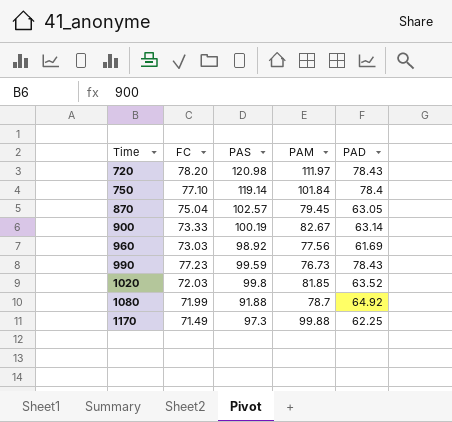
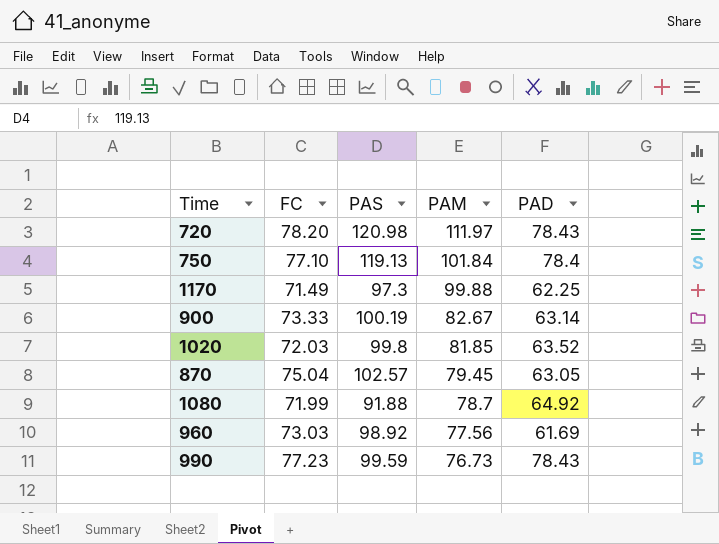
row order: Time ascending -> PAM descending
750 | PAS: 119.14 -> 119.13

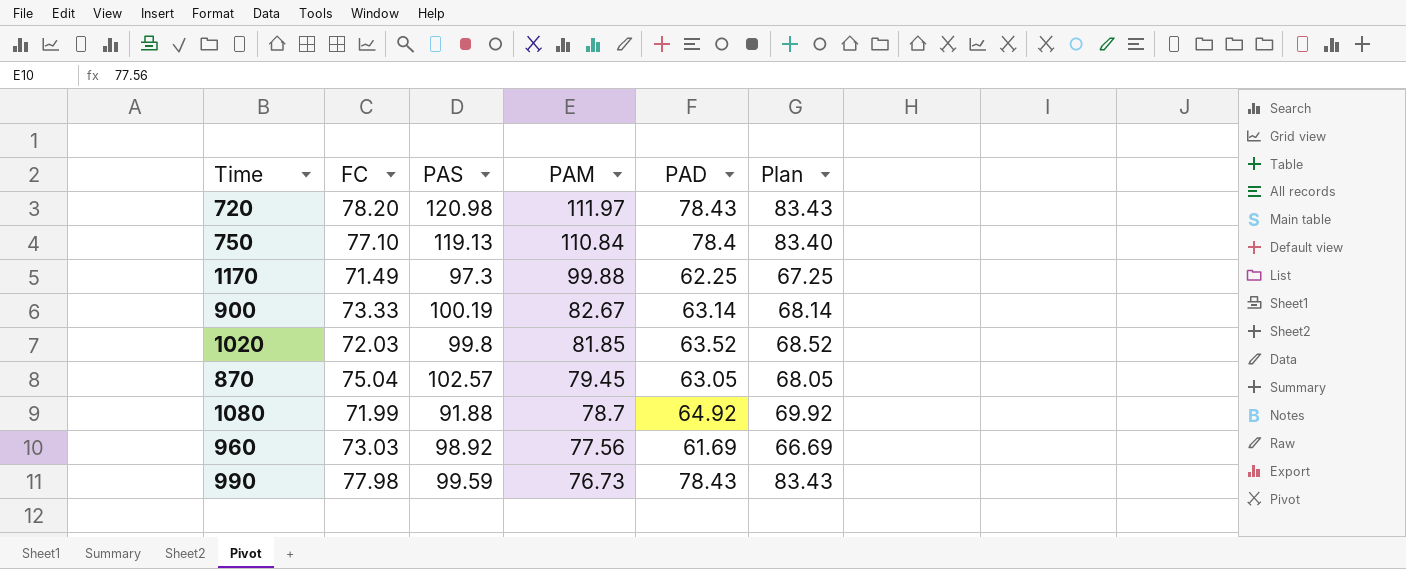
column Plan | formula: none -> [PAD] + 5
750 | PAM: 101.84 -> 110.84
990 | FC: 77.23 -> 77.98

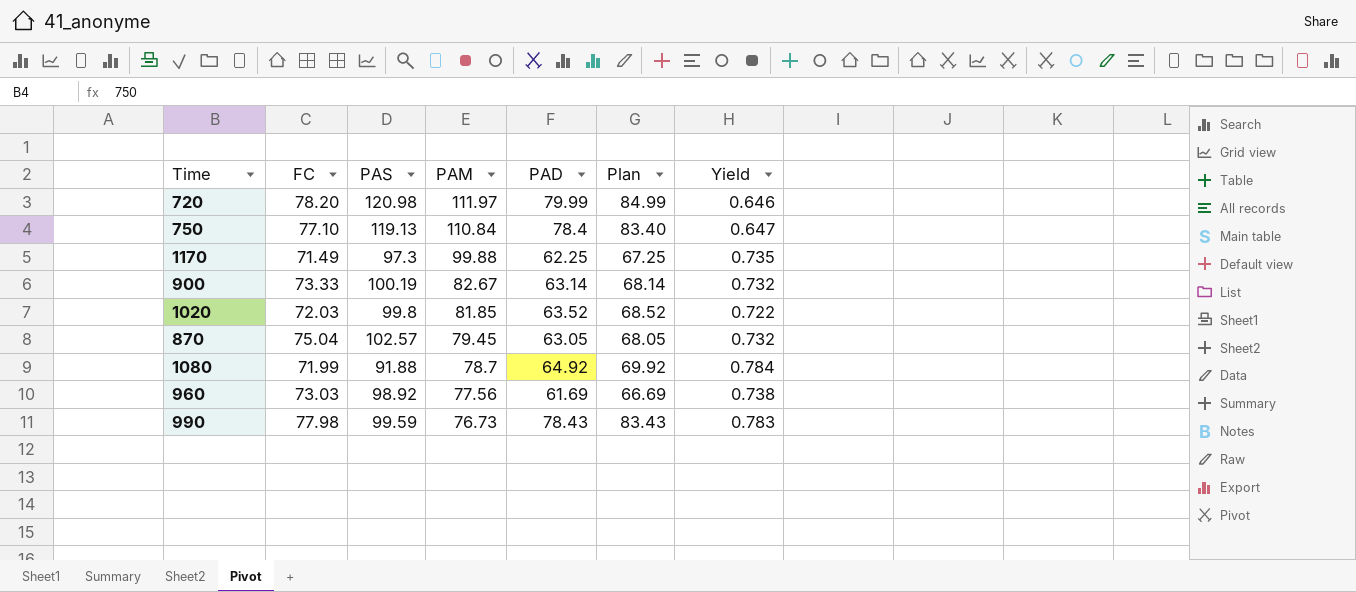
column Yield | formula: none -> [FC] / [PAS]
720 | PAD: 78.43 -> 79.99
720 | Plan: 83.43 -> 84.99

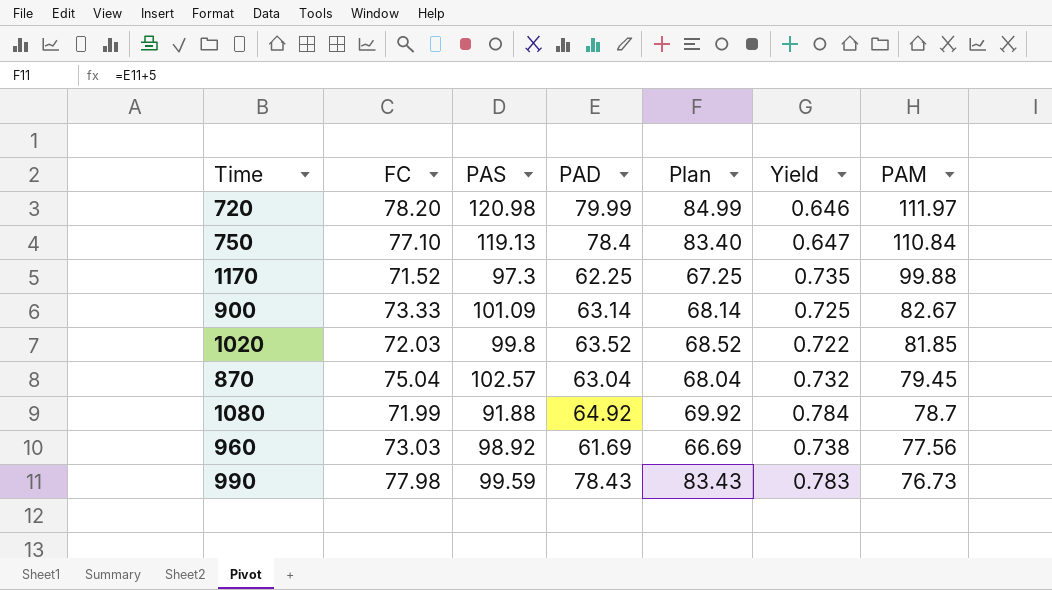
column PAM | position: 4 -> 7
1170 | FC: 71.49 -> 71.52
900 | PAS: 100.19 -> 101.09
900 | Yield: 0.732 -> 0.725
870 | PAD: 63.05 -> 63.04
870 | Plan: 68.05 -> 68.04

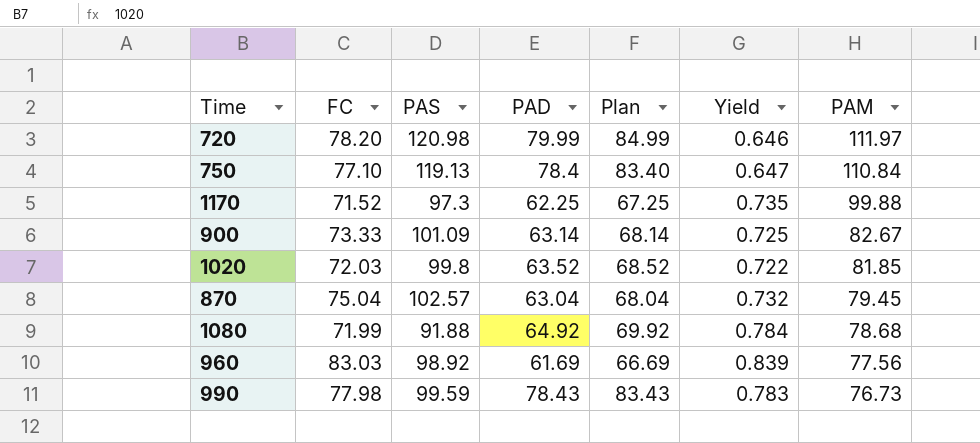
1080 | PAM: 78.7 -> 78.68
960 | FC: 73.03 -> 83.03
960 | Yield: 0.738 -> 0.839

